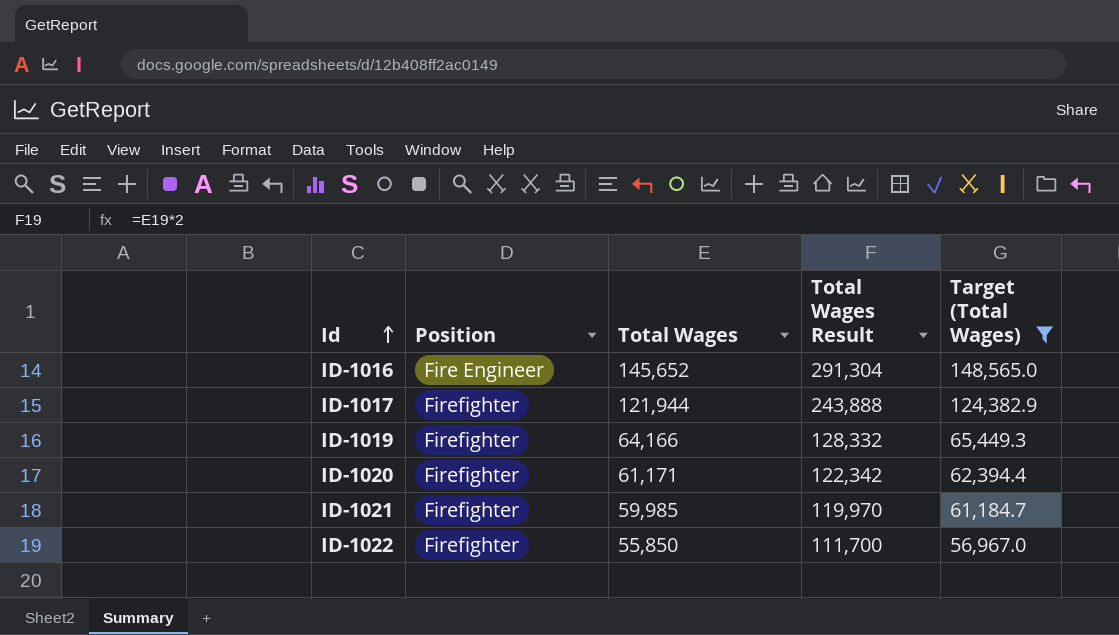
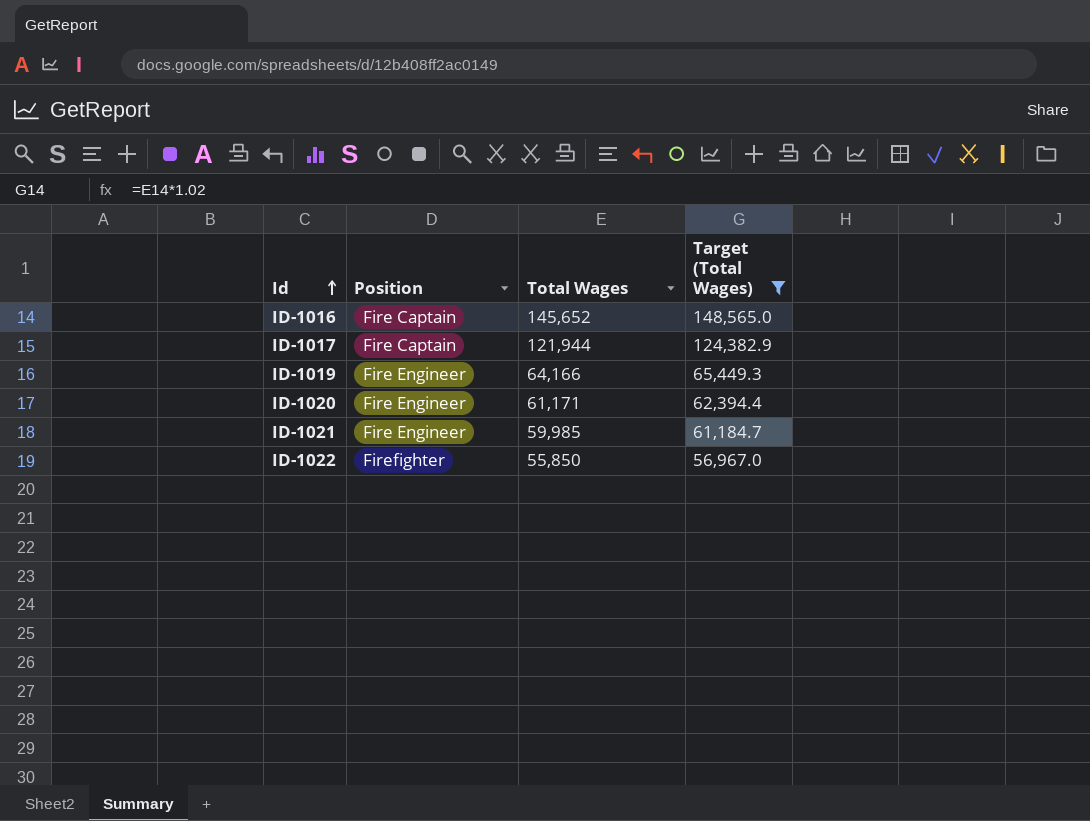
column Total Wages Result | formula: [Total Wages] * 2 -> none
ID-1016 | Position: Fire Engineer -> Fire Captain
ID-1017 | Position: Firefighter -> Fire Captain
ID-1019 | Position: Firefighter -> Fire Engineer
ID-1020 | Position: Firefighter -> Fire Engineer
ID-1021 | Position: Firefighter -> Fire Engineer

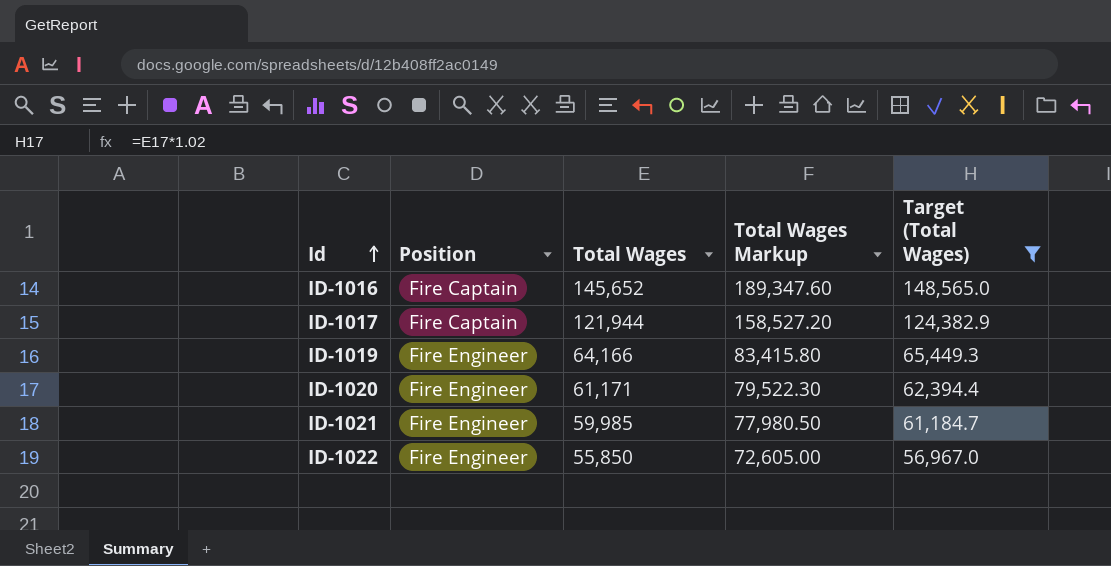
column Total Wages Markup | formula: none -> [Total Wages] * 1.3
ID-1022 | Position: Firefighter -> Fire Engineer

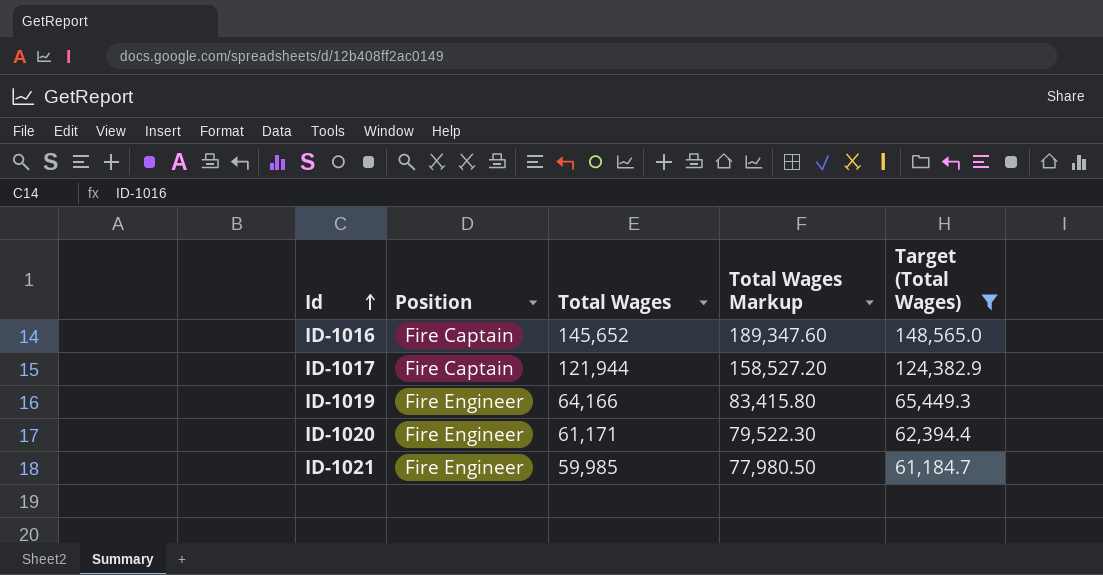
row ID-1022: Fire Engineer | 55,850 | 72,605.00 | 56,967.0 -> none

